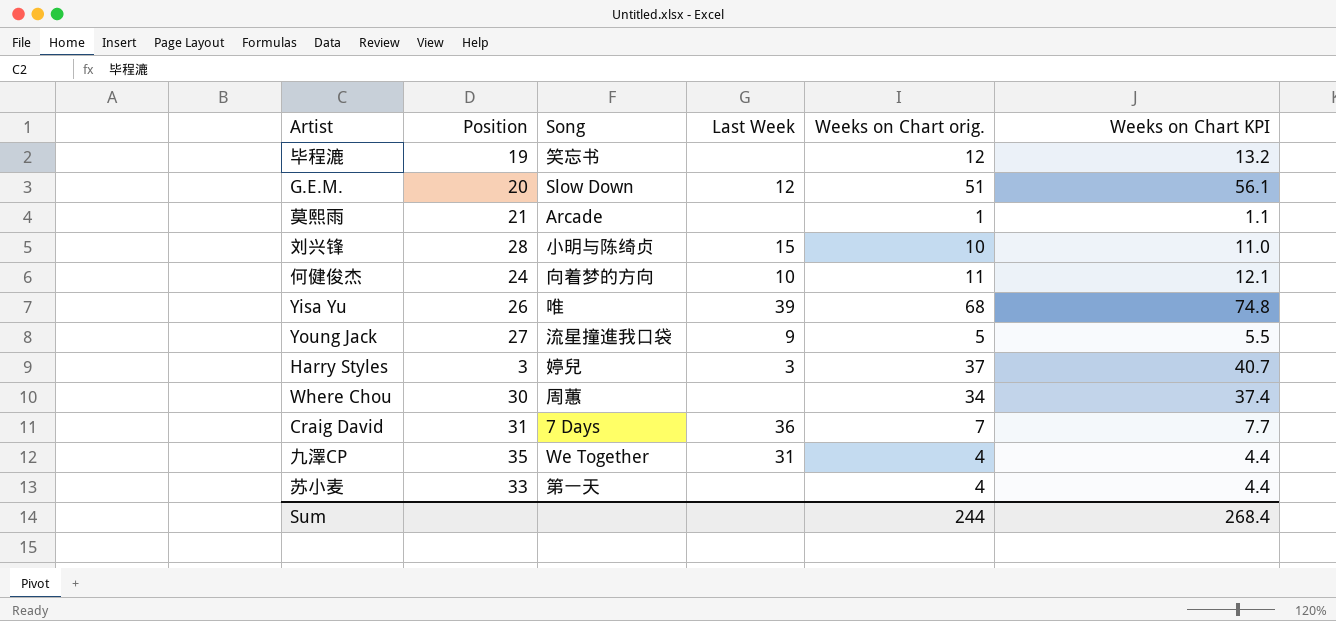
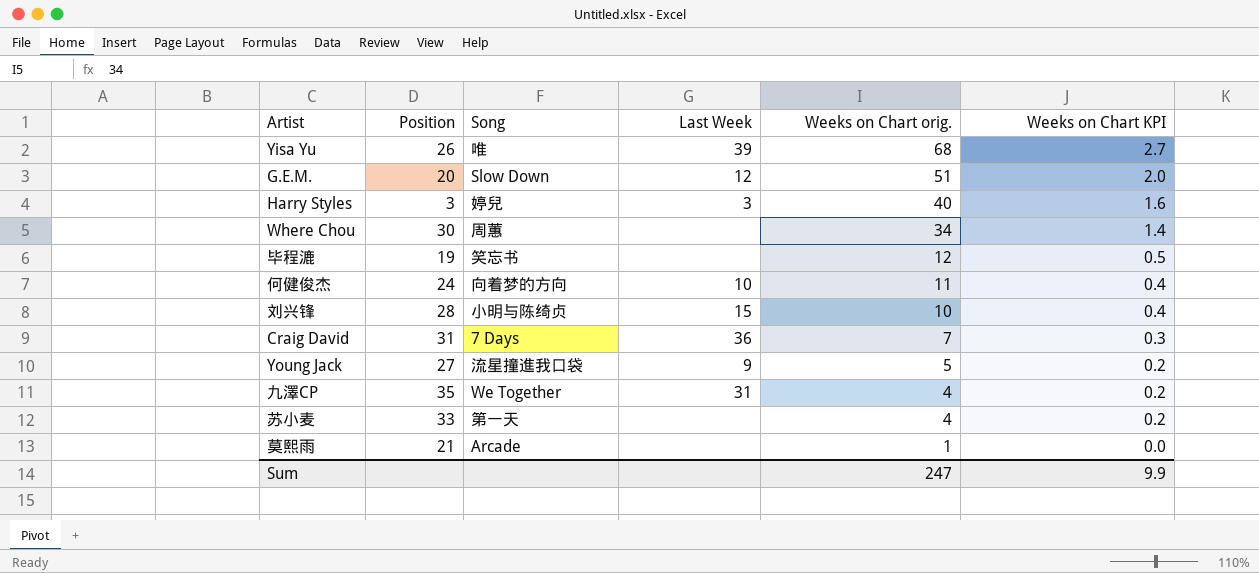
row order: none -> Weeks on Chart orig. descending
column Weeks on Chart KPI | formula: [Weeks on Chart orig.] * 1.1 -> [Weeks on Chart orig.] * 0.04
Harry Styles | Weeks on Chart orig.: 37 -> 40
Sum | Weeks on Chart orig.: 244 -> 247
Sum | Weeks on Chart KPI: 268.4 -> 9.9

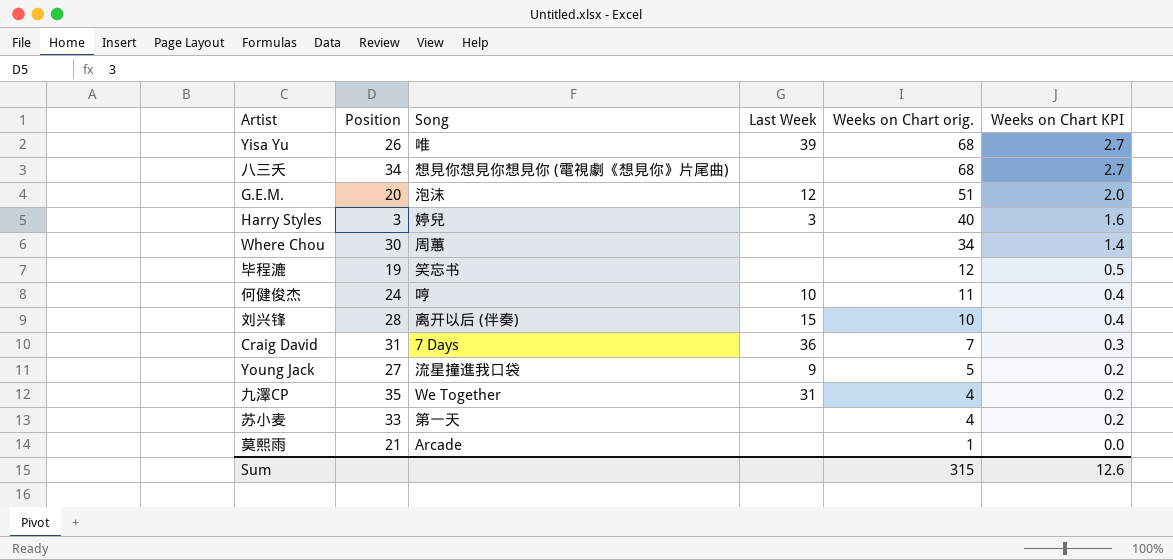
row 八三夭: none -> 34 | 想見你想見你想見你 (電視劇《想見你》片尾曲) | none | 68 | 2.7
G.E.M. | Song: Slow Down -> 泡沫
何健俊杰 | Song: 向着梦的方向 -> 哼
刘兴锋 | Song: 小明与陈绮贞 -> 离开以后 (伴奏)
Sum | Weeks on Chart orig.: 247 -> 315
Sum | Weeks on Chart KPI: 9.9 -> 12.6

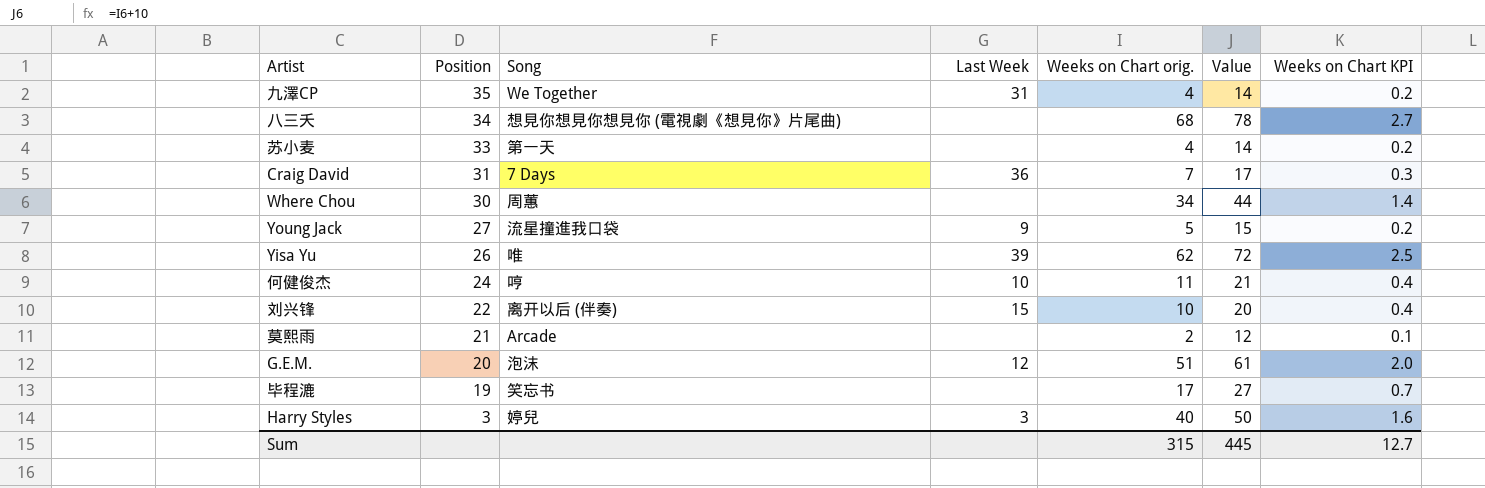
row order: Weeks on Chart orig. descending -> Position descending
column Value | formula: none -> [Weeks on Chart orig.] + 10
Yisa Yu | Weeks on Chart orig.: 68 -> 62
Yisa Yu | Weeks on Chart KPI: 2.7 -> 2.5
刘兴锋 | Position: 28 -> 22
莫熙雨 | Weeks on Chart orig.: 1 -> 2
莫熙雨 | Weeks on Chart KPI: 0.0 -> 0.1
毕程漉 | Weeks on Chart orig.: 12 -> 17
毕程漉 | Weeks on Chart KPI: 0.5 -> 0.7
Sum | Weeks on Chart KPI: 12.6 -> 12.7

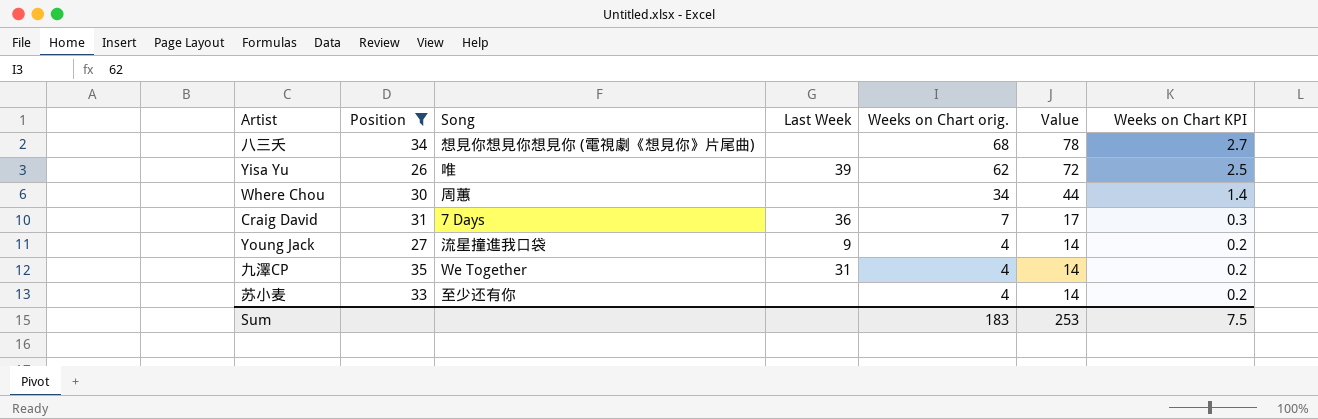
filter: none -> Position >= 26
row order: Position descending -> Weeks on Chart orig. descending
Young Jack | Weeks on Chart orig.: 5 -> 4
Young Jack | Value: 15 -> 14
苏小麦 | Song: 第一天 -> 至少还有你
Sum | Weeks on Chart orig.: 315 -> 183
Sum | Value: 445 -> 253
Sum | Weeks on Chart KPI: 12.7 -> 7.5

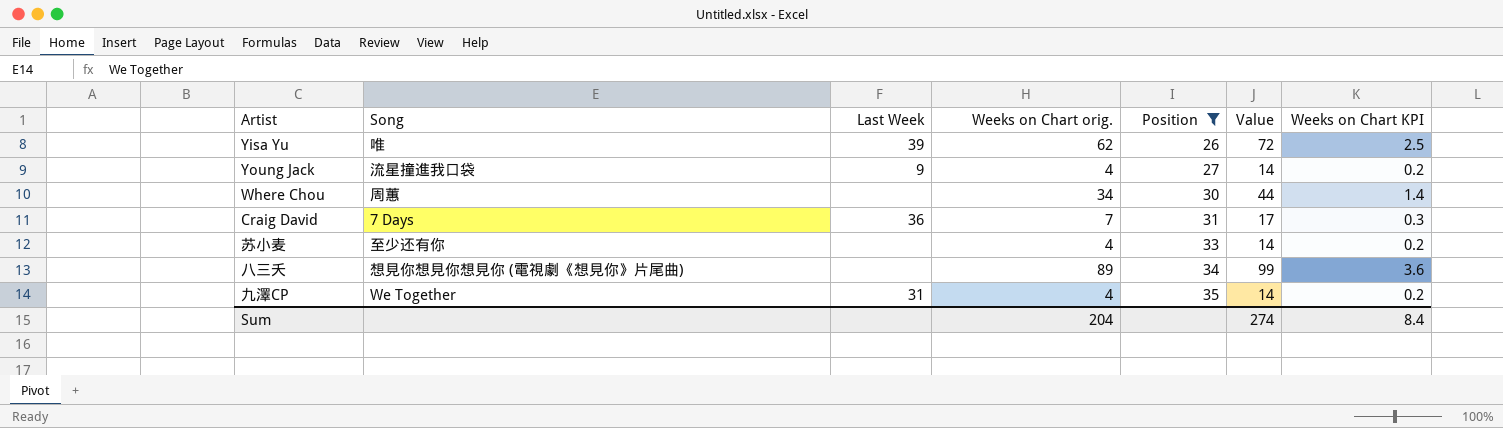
row order: Weeks on Chart orig. descending -> Position ascending
column Position | position: 2 -> 5
八三夭 | Weeks on Chart orig.: 68 -> 89
八三夭 | Value: 78 -> 99
八三夭 | Weeks on Chart KPI: 2.7 -> 3.6
Sum | Weeks on Chart orig.: 183 -> 204
Sum | Value: 253 -> 274
Sum | Weeks on Chart KPI: 7.5 -> 8.4

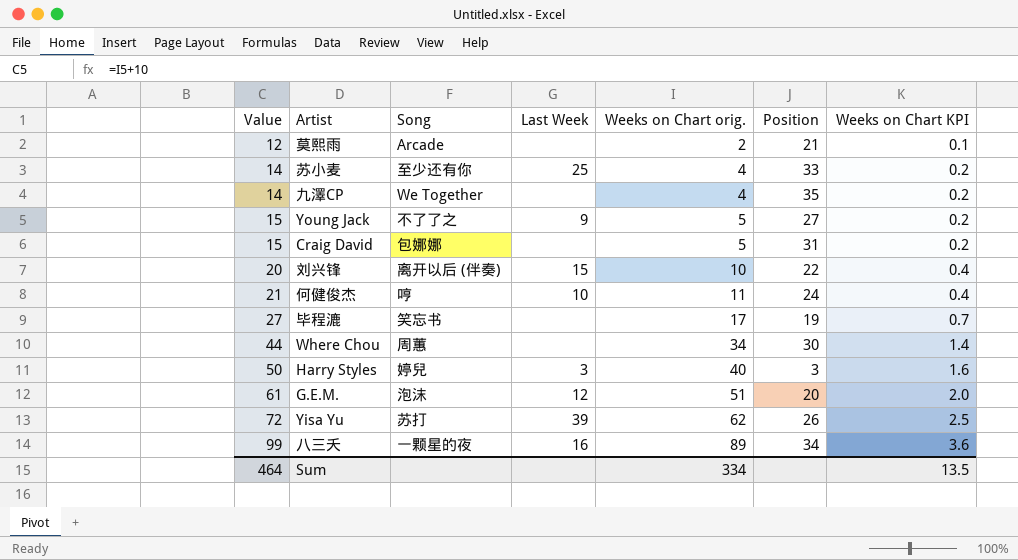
filter: Position >= 26 -> none
row order: Position ascending -> Value ascending
column Value | position: 6 -> 1
苏小麦 | Last Week: none -> 25
九澤CP | Last Week: 31 -> none
Young Jack | Value: 14 -> 15
Young Jack | Song: 流星撞進我口袋 -> 不了了之
Young Jack | Weeks on Chart orig.: 4 -> 5
Craig David | Value: 17 -> 15
Craig David | Song: 7 Days -> 包娜娜
Craig David | Last Week: 36 -> none
Craig David | Weeks on Chart orig.: 7 -> 5
Craig David | Weeks on Chart KPI: 0.3 -> 0.2
Yisa Yu | Song: 唯 -> 苏打
八三夭 | Song: 想見你想見你想見你 (電視劇《想見你》片尾曲) -> 一颗星的夜
八三夭 | Last Week: none -> 16
Sum | Value: 274 -> 464
Sum | Weeks on Chart orig.: 204 -> 334
Sum | Weeks on Chart KPI: 8.4 -> 13.5

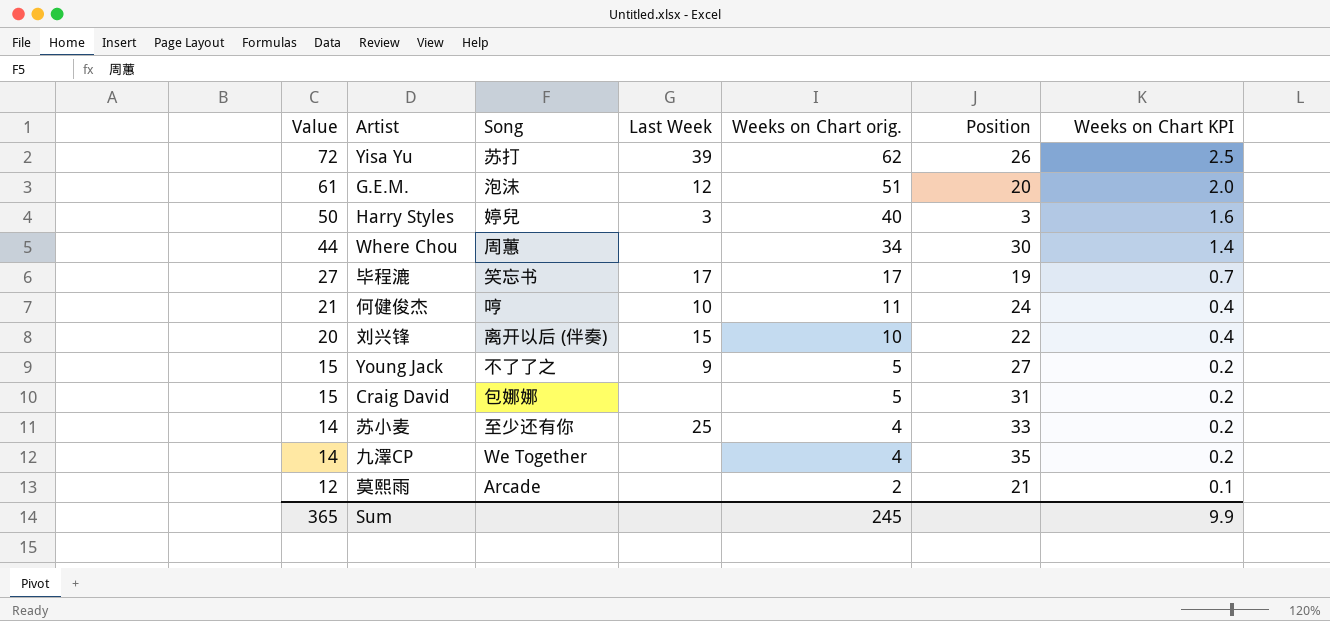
row order: Value ascending -> Value descending
row 八三夭: 99 | 一颗星的夜 | 16 | 89 | 34 | 3.6 -> none
毕程漉 | Last Week: none -> 17
Sum | Value: 464 -> 365
Sum | Weeks on Chart orig.: 334 -> 245
Sum | Weeks on Chart KPI: 13.5 -> 9.9

